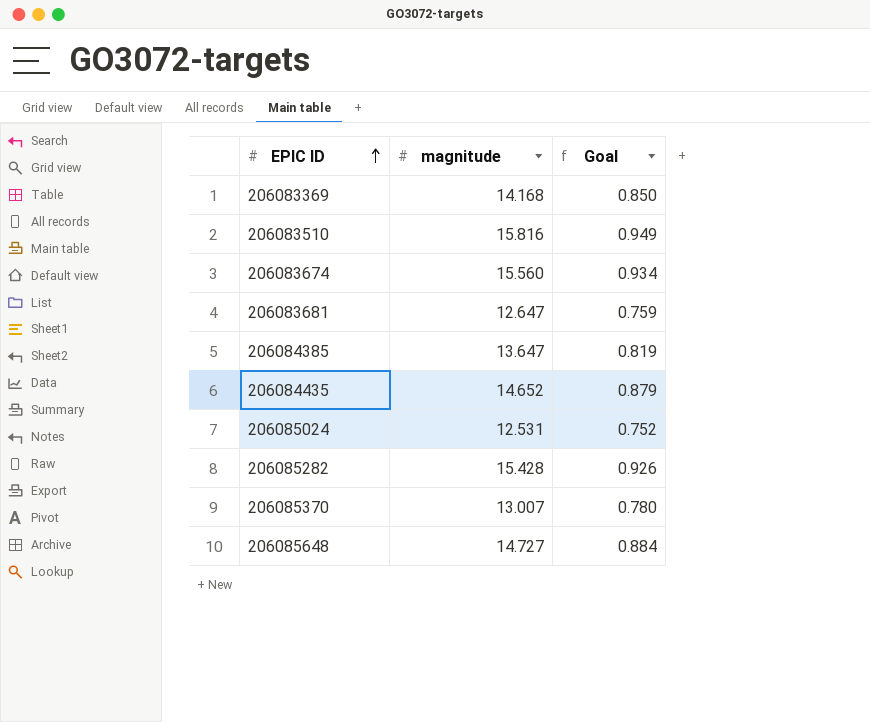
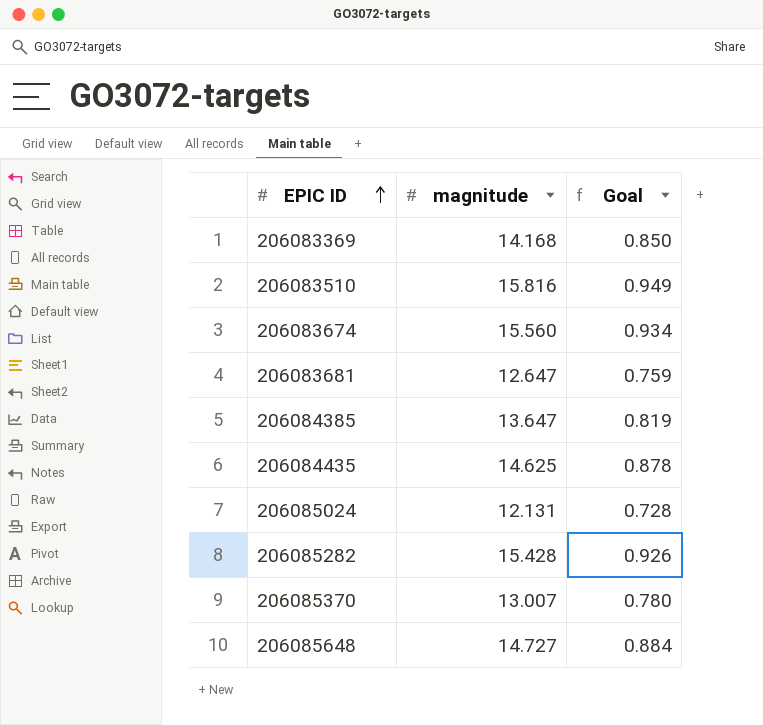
206084435 | magnitude: 14.652 -> 14.625
206084435 | Goal: 0.879 -> 0.878
206085024 | magnitude: 12.531 -> 12.131
206085024 | Goal: 0.752 -> 0.728

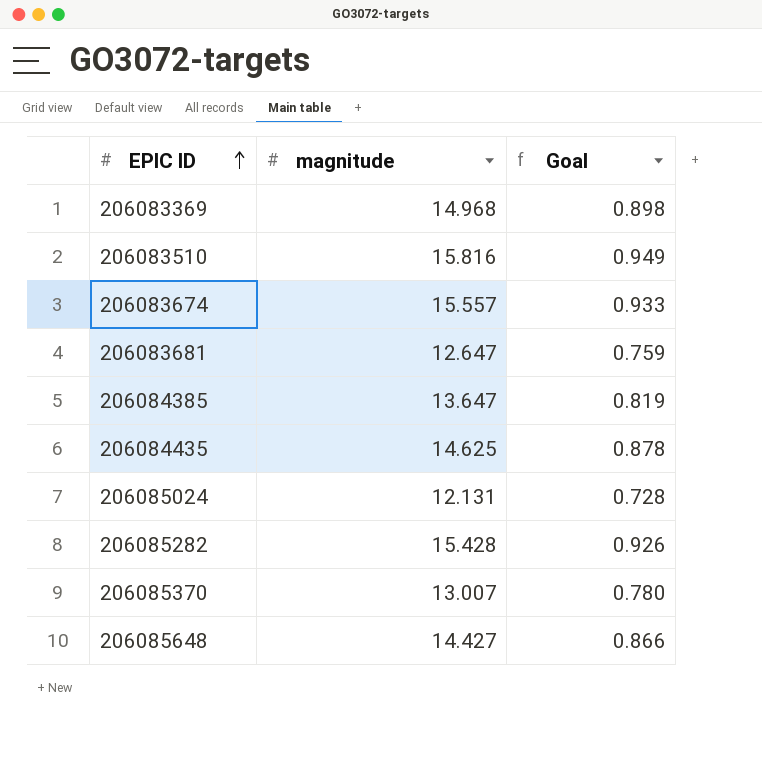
206083369 | magnitude: 14.168 -> 14.968
206083369 | Goal: 0.850 -> 0.898
206083674 | magnitude: 15.560 -> 15.557
206083674 | Goal: 0.934 -> 0.933
206085648 | magnitude: 14.727 -> 14.427
206085648 | Goal: 0.884 -> 0.866

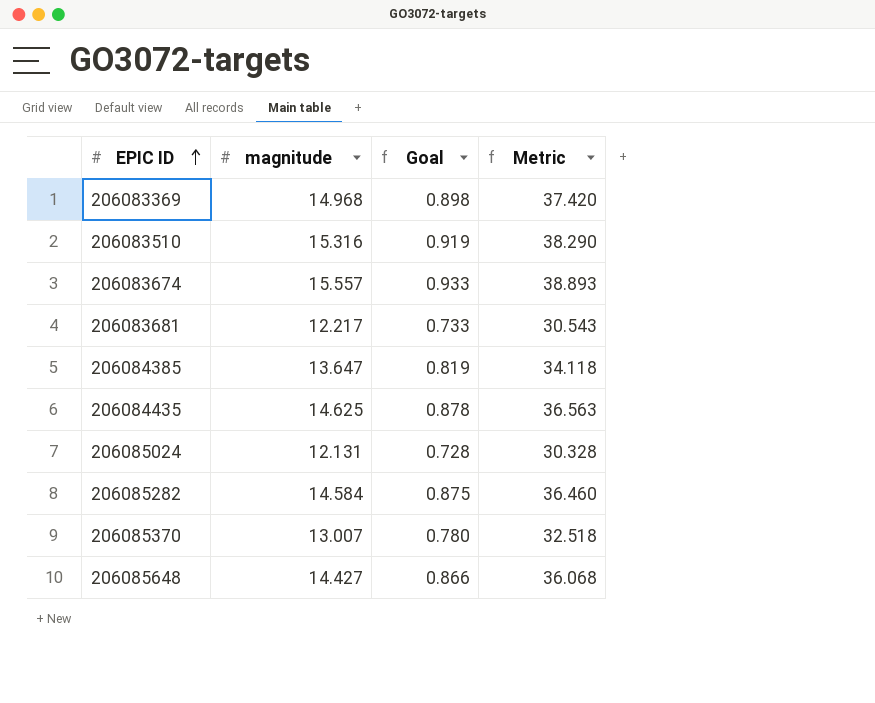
column Metric | formula: none -> [magnitude] * 2.5
206083510 | magnitude: 15.816 -> 15.316
206083510 | Goal: 0.949 -> 0.919
206083681 | magnitude: 12.647 -> 12.217
206083681 | Goal: 0.759 -> 0.733
206085282 | magnitude: 15.428 -> 14.584
206085282 | Goal: 0.926 -> 0.875

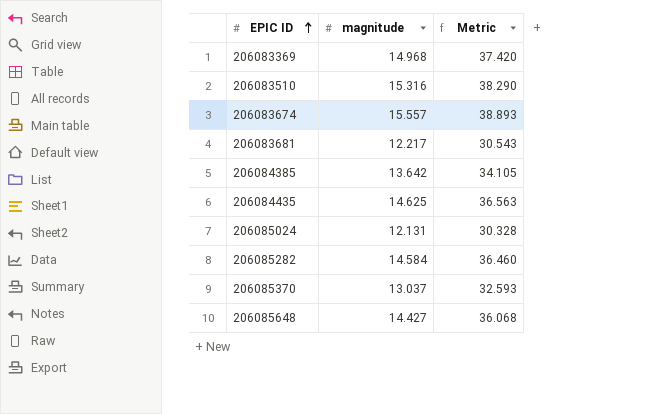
column Goal | formula: [magnitude] * 0.06 -> none
206084385 | magnitude: 13.647 -> 13.642
206084385 | Metric: 34.118 -> 34.105
206085370 | magnitude: 13.007 -> 13.037
206085370 | Metric: 32.518 -> 32.593

